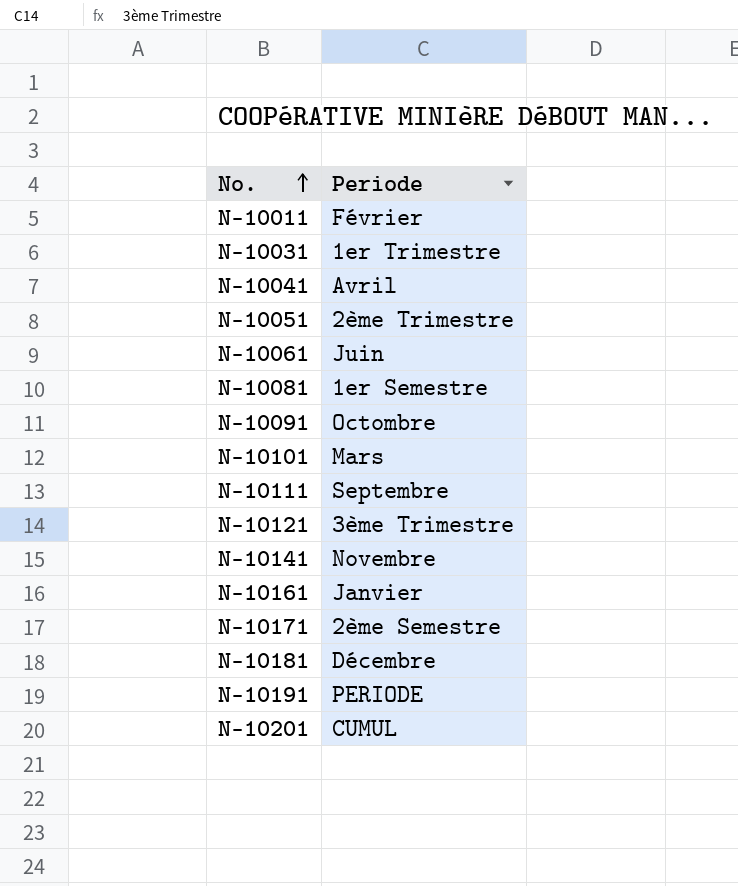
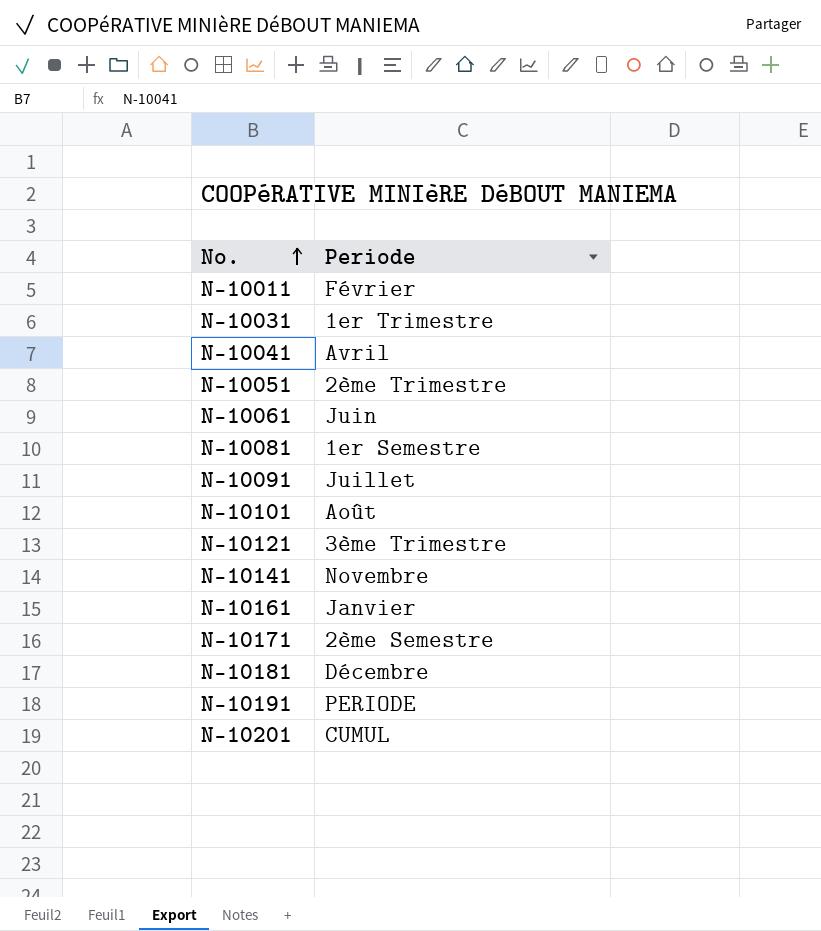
row N-10111: Septembre -> none
N-10091 | Periode: Octombre -> Juillet
N-10101 | Periode: Mars -> Août

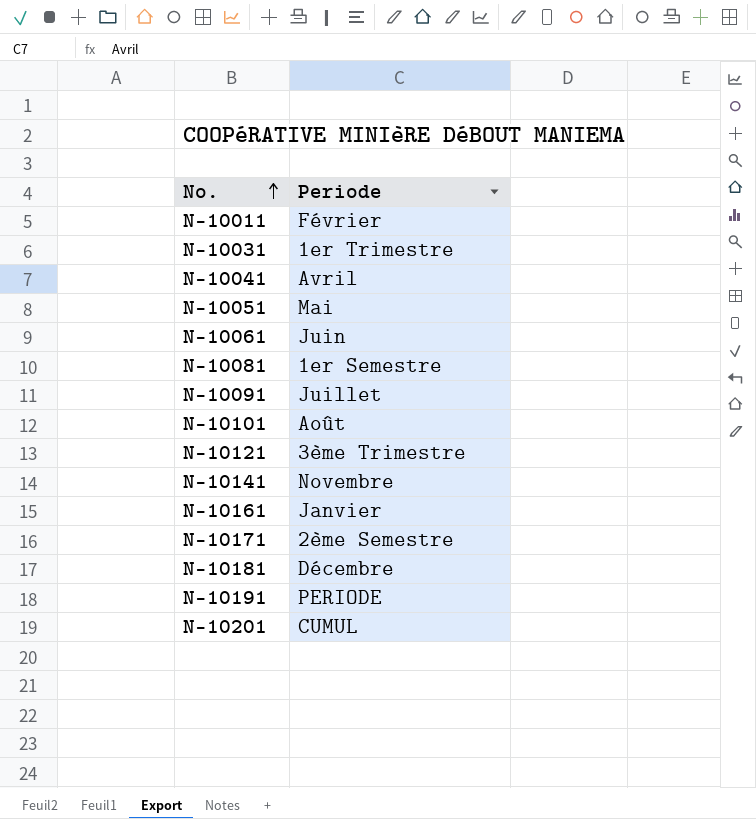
N-10051 | Periode: 2ème Trimestre -> Mai

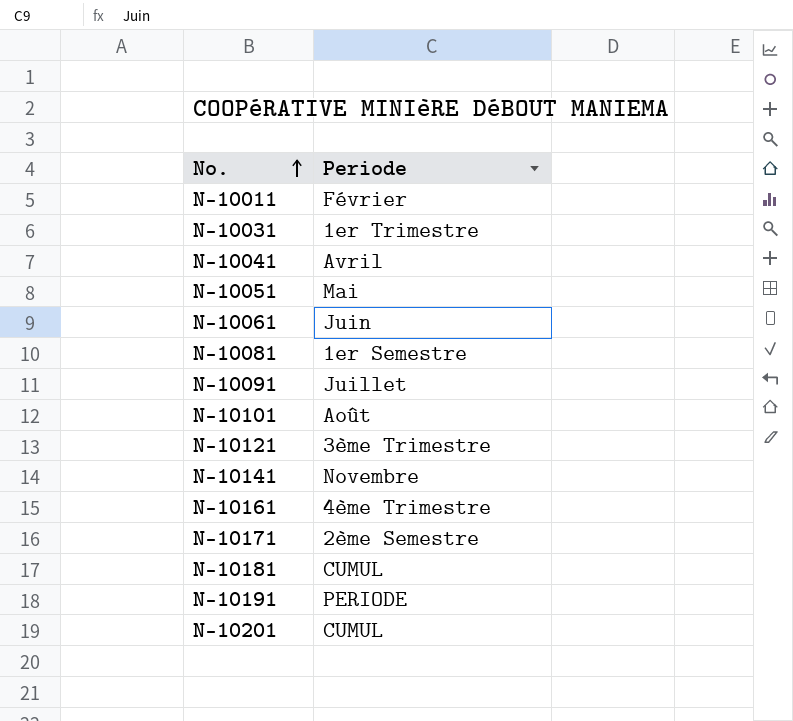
N-10161 | Periode: Janvier -> 4ème Trimestre
N-10181 | Periode: Décembre -> CUMUL

